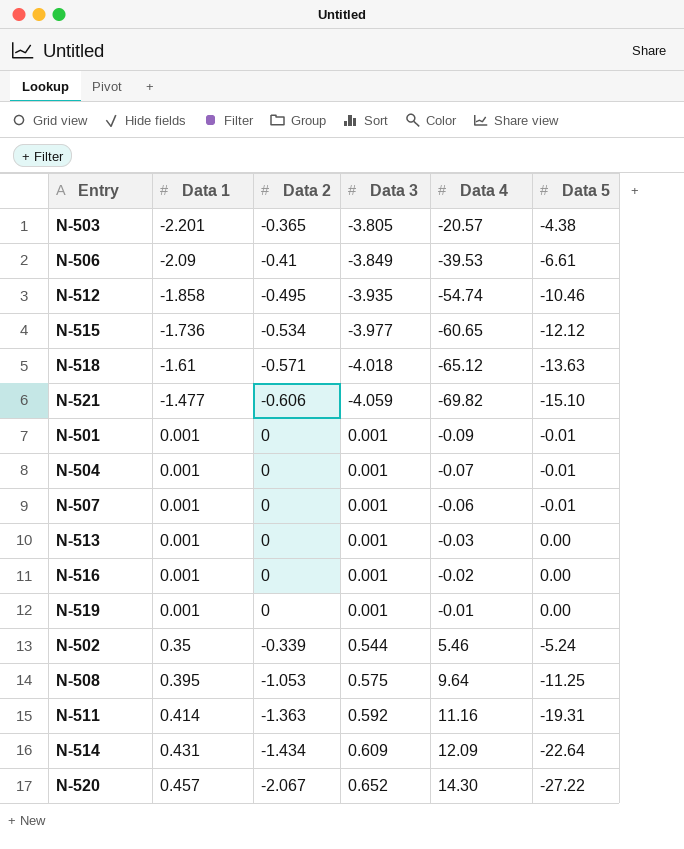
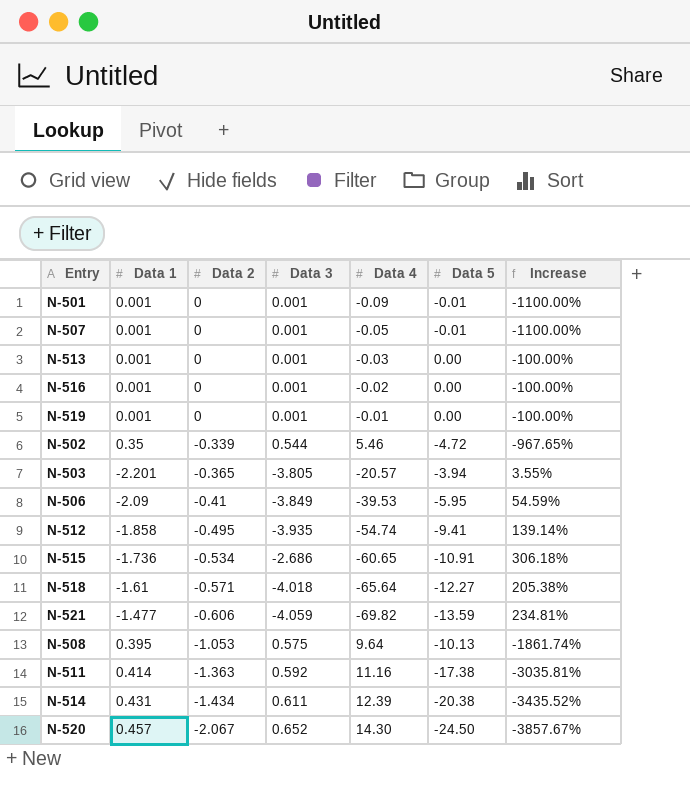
row order: Data 1 ascending -> Data 2 descending
column Increase | formula: none -> ([Data 5] - [Data 3]) / [Data 3]
row N-504: 0.001 | 0 | 0.001 | -0.07 | -0.01 -> none
N-507 | Data 4: -0.06 -> -0.05
N-502 | Data 5: -5.24 -> -4.72
N-503 | Data 5: -4.38 -> -3.94
N-506 | Data 5: -6.61 -> -5.95
N-512 | Data 5: -10.46 -> -9.41
N-515 | Data 3: -3.977 -> -2.686
N-515 | Data 5: -12.12 -> -10.91
N-518 | Data 4: -65.12 -> -65.64
N-518 | Data 5: -13.63 -> -12.27
N-521 | Data 5: -15.10 -> -13.59
N-508 | Data 5: -11.25 -> -10.13
N-511 | Data 5: -19.31 -> -17.38
N-514 | Data 3: 0.609 -> 0.611
N-514 | Data 4: 12.09 -> 12.39
N-514 | Data 5: -22.64 -> -20.38
N-520 | Data 5: -27.22 -> -24.50

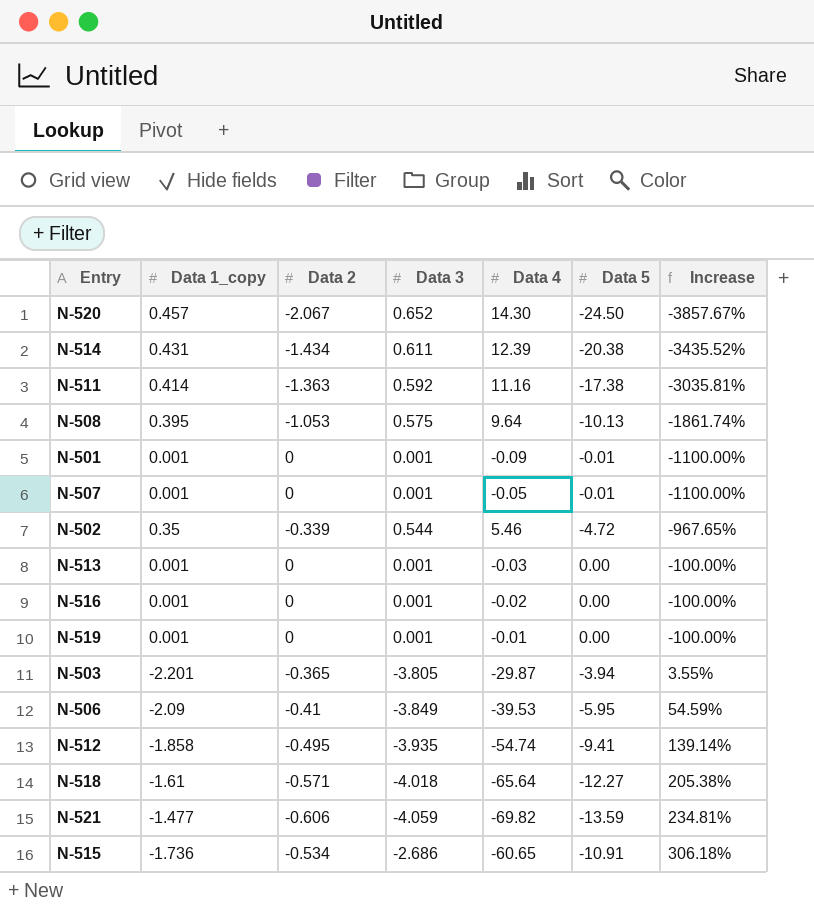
row order: Data 2 descending -> Increase ascending
column name: Data 1 -> Data 1_copy
N-503 | Data 4: -20.57 -> -29.87

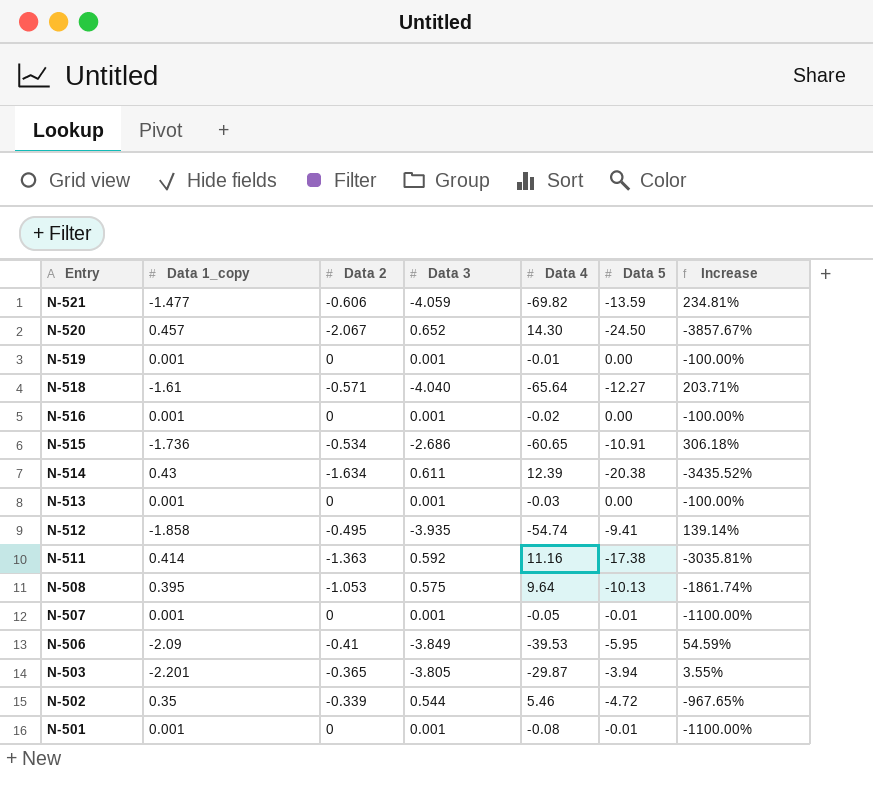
row order: Increase ascending -> Entry descending
N-518 | Data 3: -4.018 -> -4.040
N-518 | Increase: 205.38% -> 203.71%
N-514 | Data 1_copy: 0.431 -> 0.43
N-514 | Data 2: -1.434 -> -1.634
N-501 | Data 4: -0.09 -> -0.08

